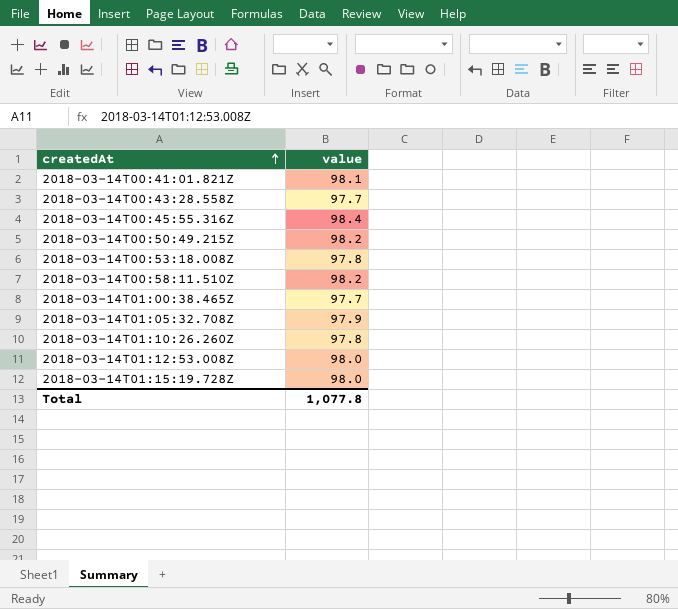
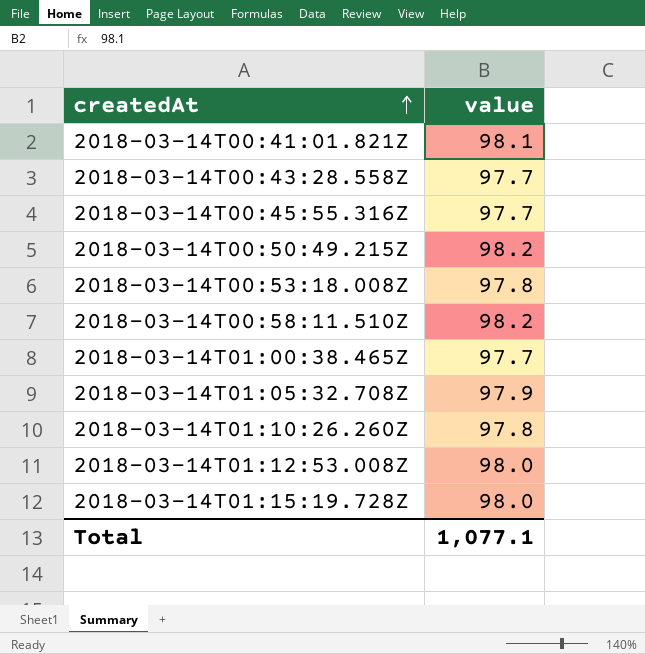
2018-03-14T00:45:55.316Z | value: 98.4 -> 97.7
Total | value: 1,077.8 -> 1,077.1

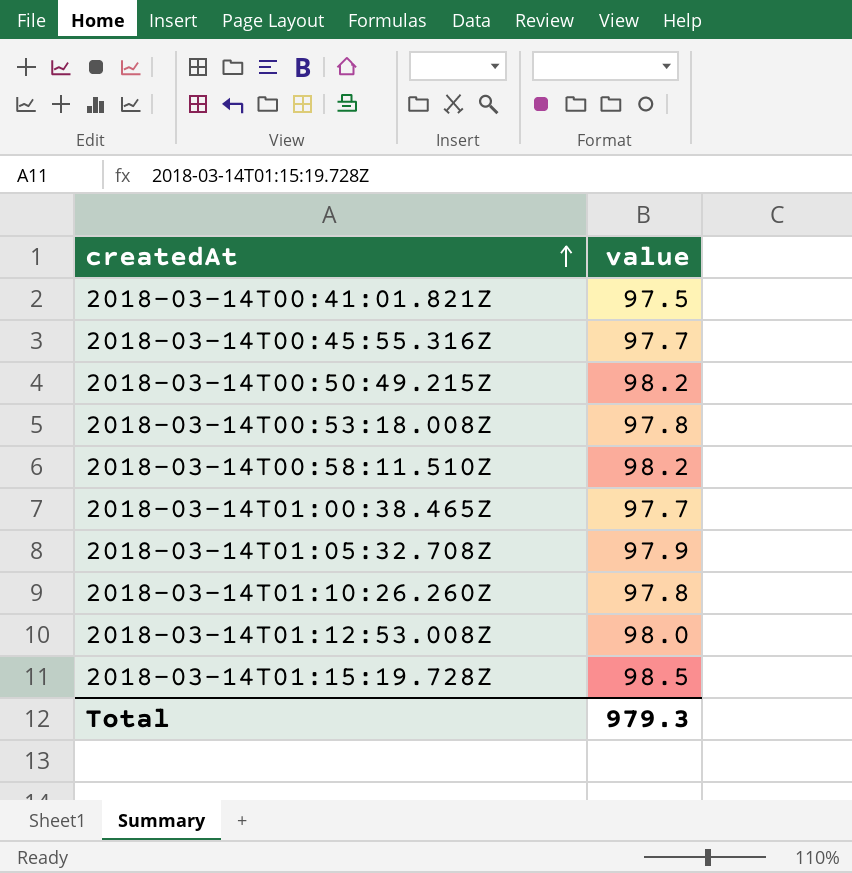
row 2018-03-14T00:43:28.558Z: 97.7 -> none
2018-03-14T00:41:01.821Z | value: 98.1 -> 97.5
2018-03-14T01:15:19.728Z | value: 98.0 -> 98.5
Total | value: 1,077.1 -> 979.3

